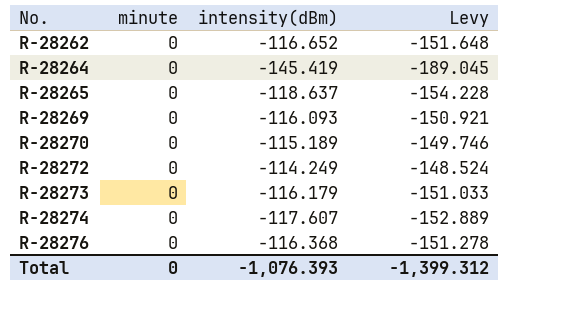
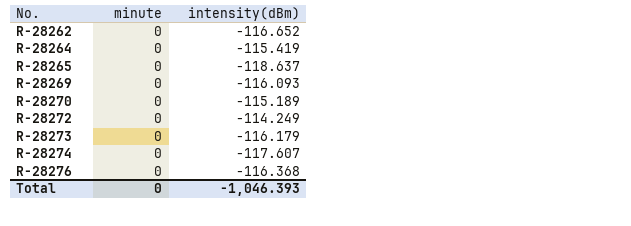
column Levy | formula: [intensity(dBm)] * 1.3 -> none
R-28264 | intensity(dBm): -145.419 -> -115.419
Total | intensity(dBm): -1,076.393 -> -1,046.393

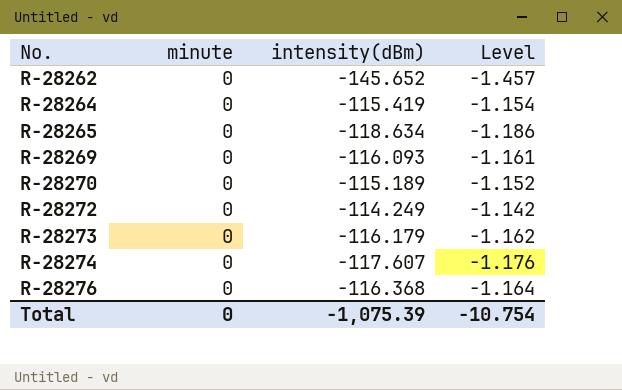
column Level | formula: none -> [intensity(dBm)] * 0.01
R-28262 | intensity(dBm): -116.652 -> -145.652
R-28265 | intensity(dBm): -118.637 -> -118.634
Total | intensity(dBm): -1,046.393 -> -1,075.39

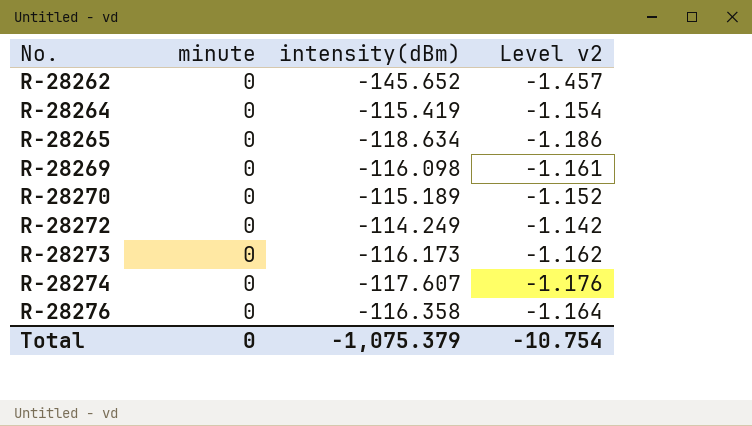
column name: Level -> Level v2
R-28269 | intensity(dBm): -116.093 -> -116.098
R-28273 | intensity(dBm): -116.179 -> -116.173
R-28276 | intensity(dBm): -116.368 -> -116.358
Total | intensity(dBm): -1,075.39 -> -1,075.379

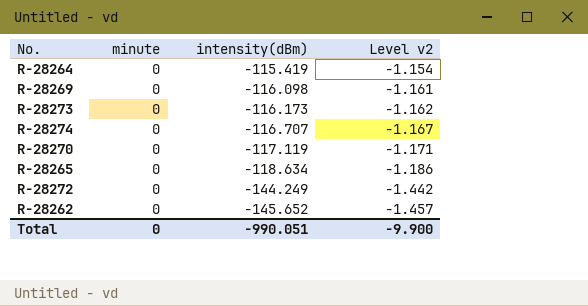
row order: No. ascending -> intensity(dBm) descending
row R-28276: 0 | -116.358 | -1.164 -> none
R-28274 | intensity(dBm): -117.607 -> -116.707
R-28274 | Level v2: -1.176 -> -1.167
R-28270 | intensity(dBm): -115.189 -> -117.119
R-28270 | Level v2: -1.152 -> -1.171
R-28272 | intensity(dBm): -114.249 -> -144.249
R-28272 | Level v2: -1.142 -> -1.442
Total | intensity(dBm): -1,075.379 -> -990.051
Total | Level v2: -10.754 -> -9.900

